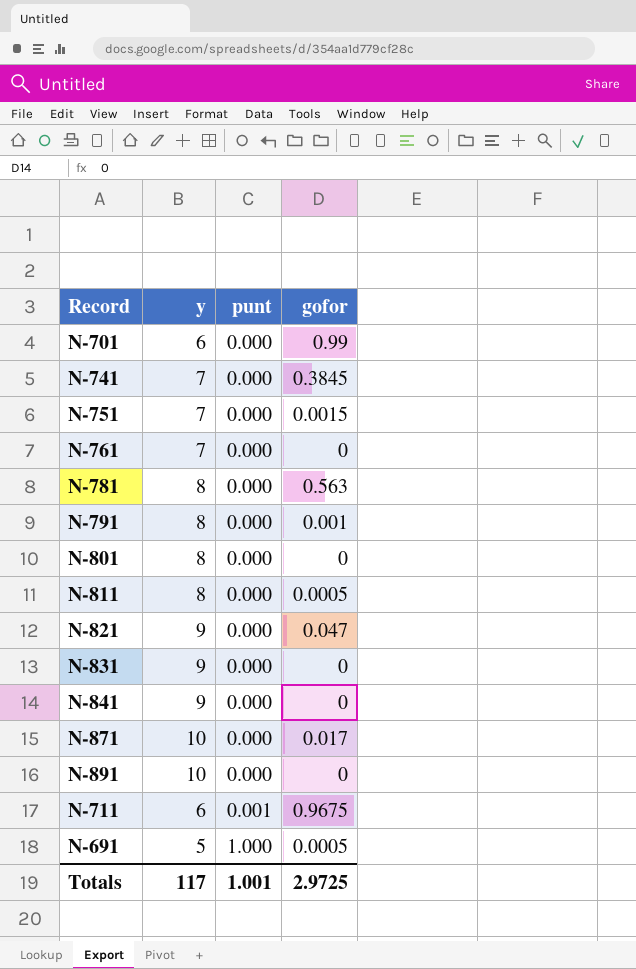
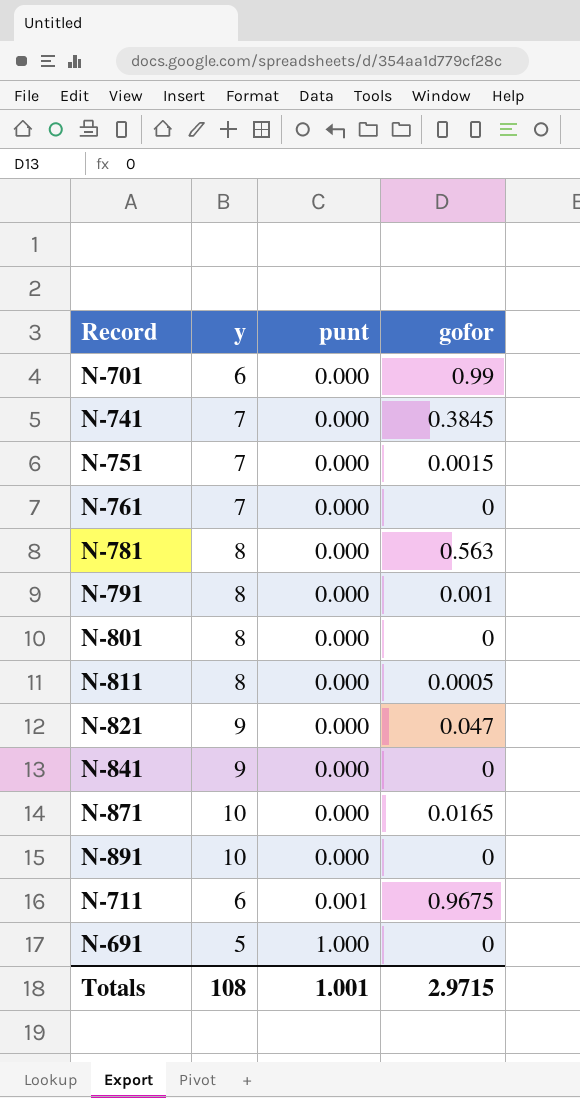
row N-831: 9 | 0.000 | 0 -> none
N-871 | gofor: 0.017 -> 0.0165
N-691 | gofor: 0.0005 -> 0
Totals | y: 117 -> 108
Totals | gofor: 2.9725 -> 2.9715

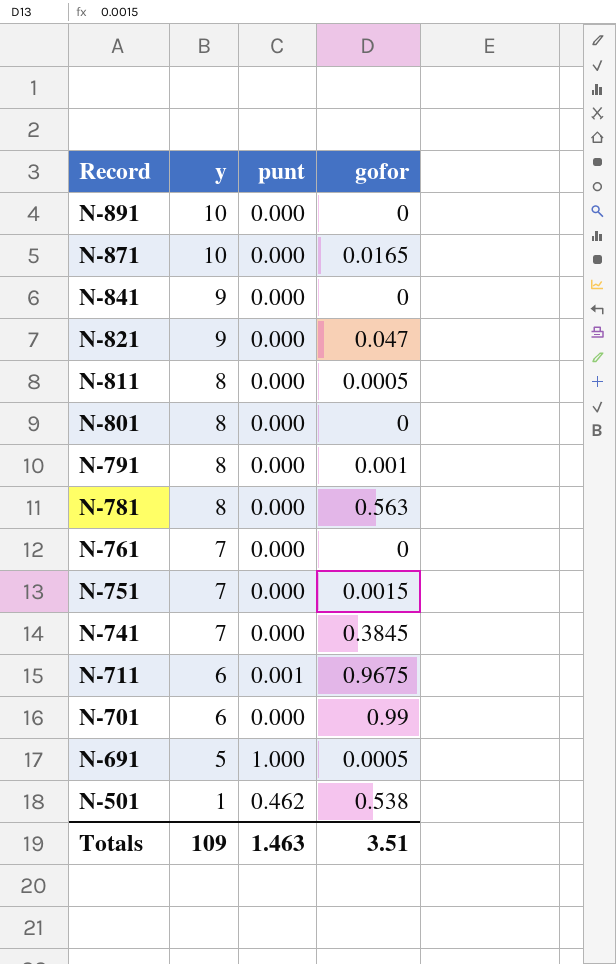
row order: punt ascending -> Record descending
N-691 | gofor: 0 -> 0.0005
row N-501: none -> 1 | 0.462 | 0.538
Totals | y: 108 -> 109
Totals | punt: 1.001 -> 1.463
Totals | gofor: 2.9715 -> 3.51

